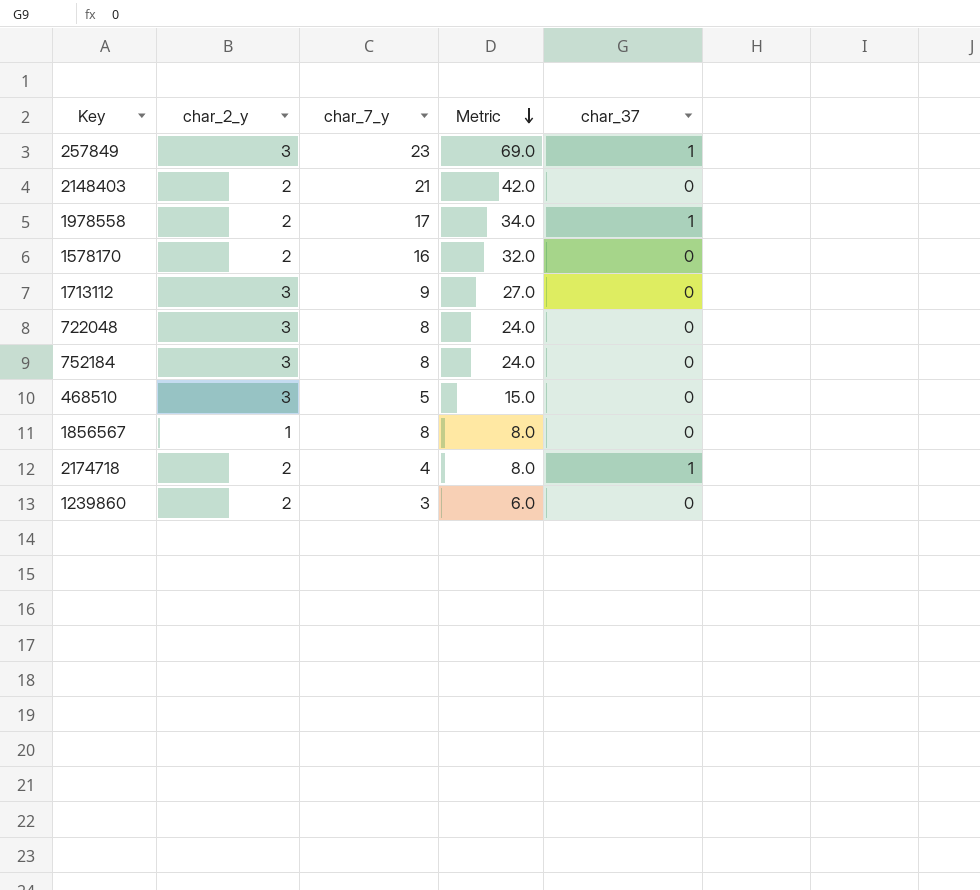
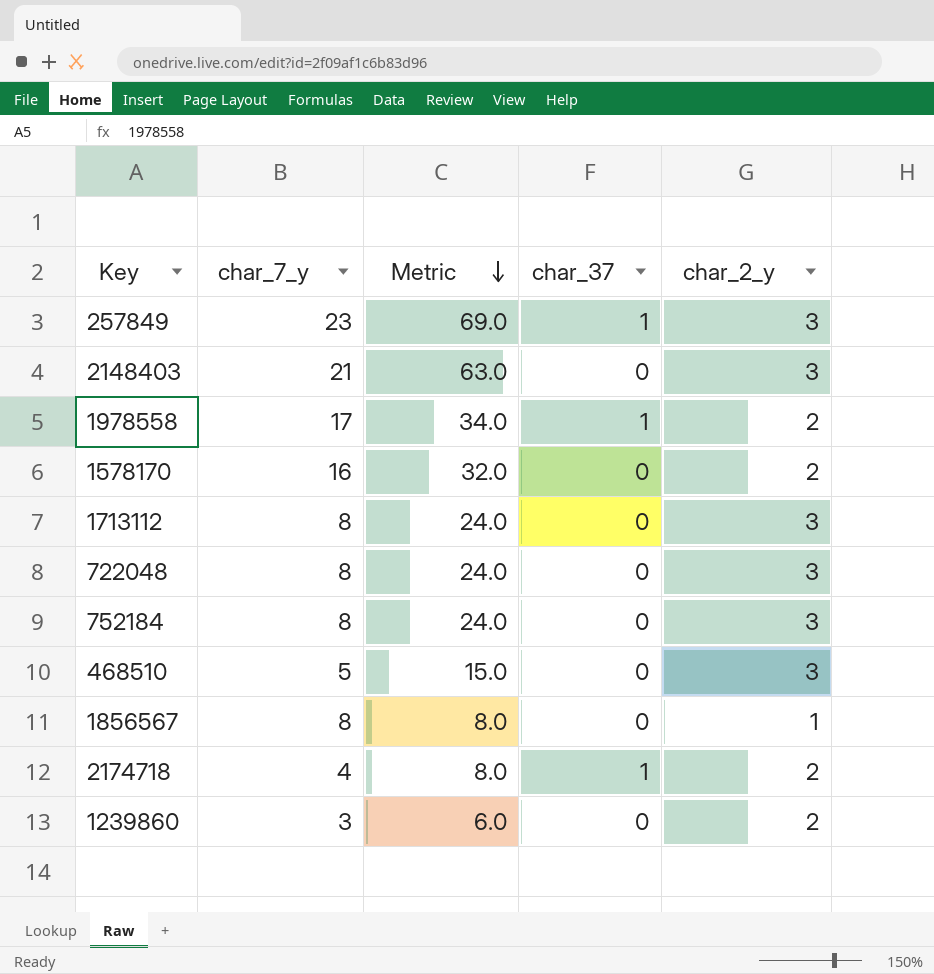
column char_2_y | position: 2 -> 5
2148403 | Metric: 42.0 -> 63.0
2148403 | char_2_y: 2 -> 3
1713112 | char_7_y: 9 -> 8
1713112 | Metric: 27.0 -> 24.0

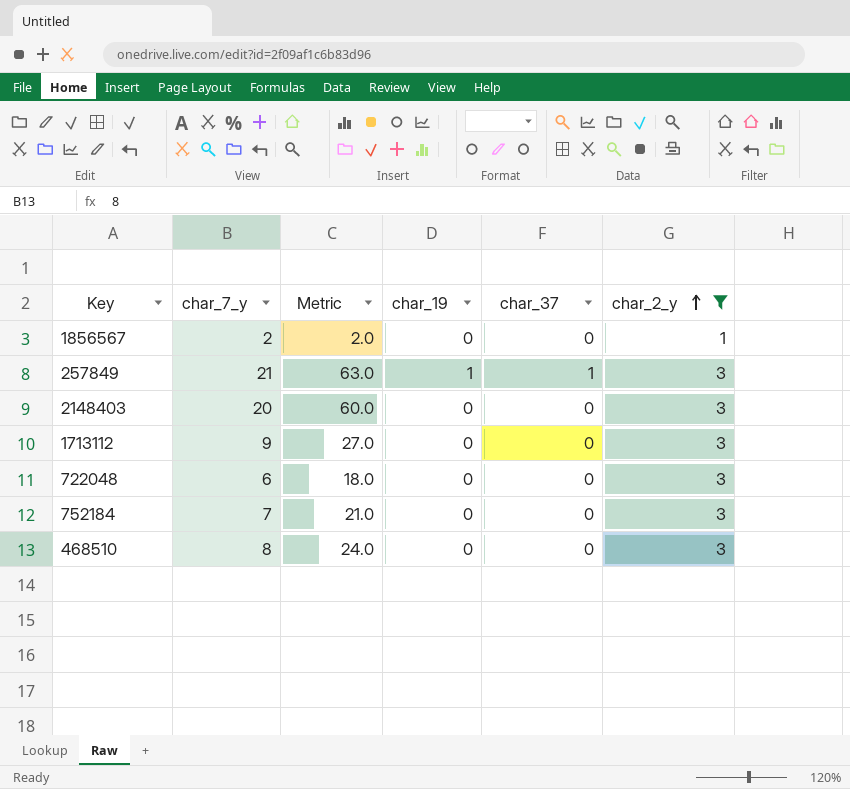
filter: none -> char_2_y != 2
row order: Metric descending -> char_2_y ascending
column char_19 | position: none -> 4
1856567 | char_7_y: 8 -> 2
1856567 | Metric: 8.0 -> 2.0
257849 | char_7_y: 23 -> 21
257849 | Metric: 69.0 -> 63.0
2148403 | char_7_y: 21 -> 20
2148403 | Metric: 63.0 -> 60.0
1713112 | char_7_y: 8 -> 9
1713112 | Metric: 24.0 -> 27.0
722048 | char_7_y: 8 -> 6
722048 | Metric: 24.0 -> 18.0
752184 | char_7_y: 8 -> 7
752184 | Metric: 24.0 -> 21.0
468510 | char_7_y: 5 -> 8
468510 | Metric: 15.0 -> 24.0

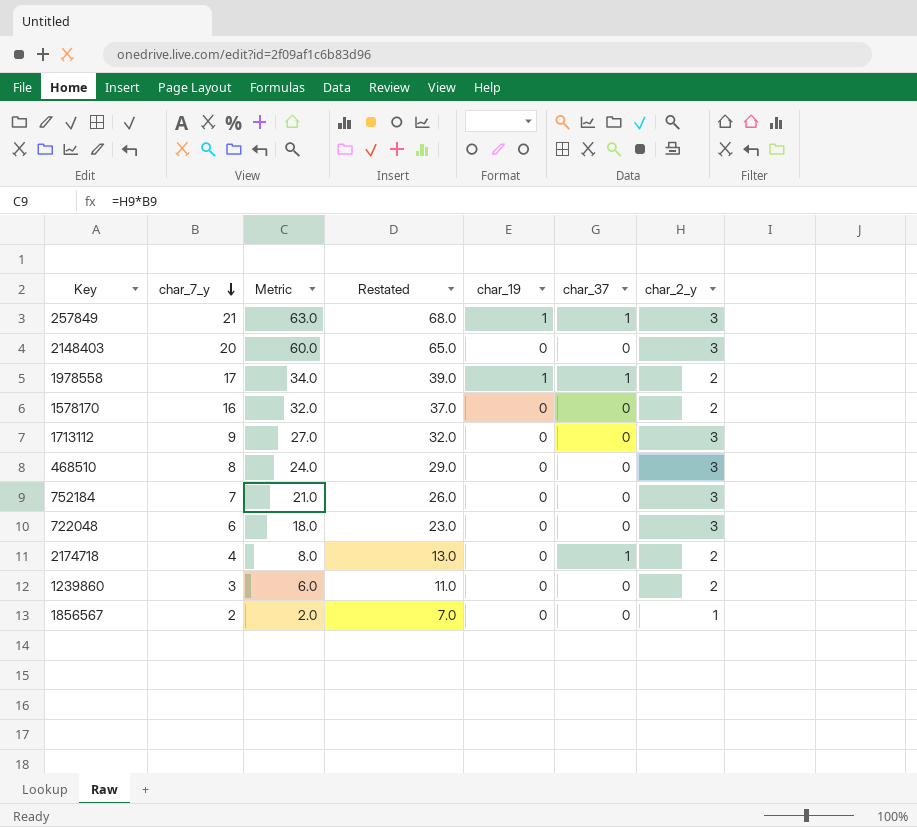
filter: char_2_y != 2 -> none
row order: char_2_y ascending -> char_7_y descending
column Restated | formula: none -> [Metric] + 5

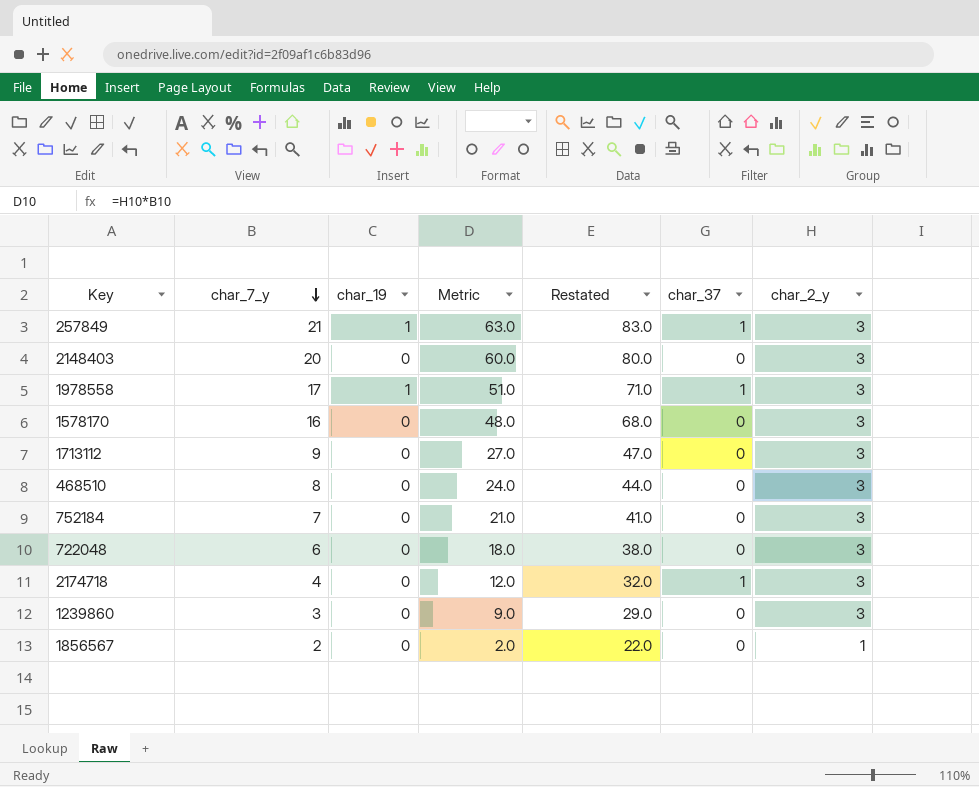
column char_19 | position: 5 -> 3
column Restated | formula: [Metric] + 5 -> [Metric] + 20
1978558 | Metric: 34.0 -> 51.0
1978558 | char_2_y: 2 -> 3
1578170 | Metric: 32.0 -> 48.0
1578170 | char_2_y: 2 -> 3
2174718 | Metric: 8.0 -> 12.0
2174718 | char_2_y: 2 -> 3
1239860 | Metric: 6.0 -> 9.0
1239860 | char_2_y: 2 -> 3

